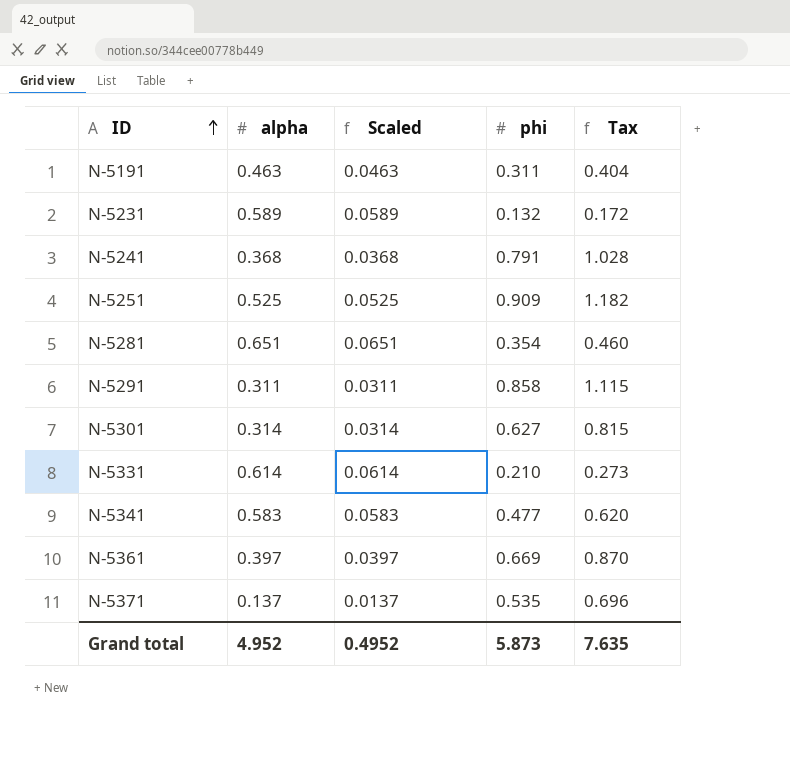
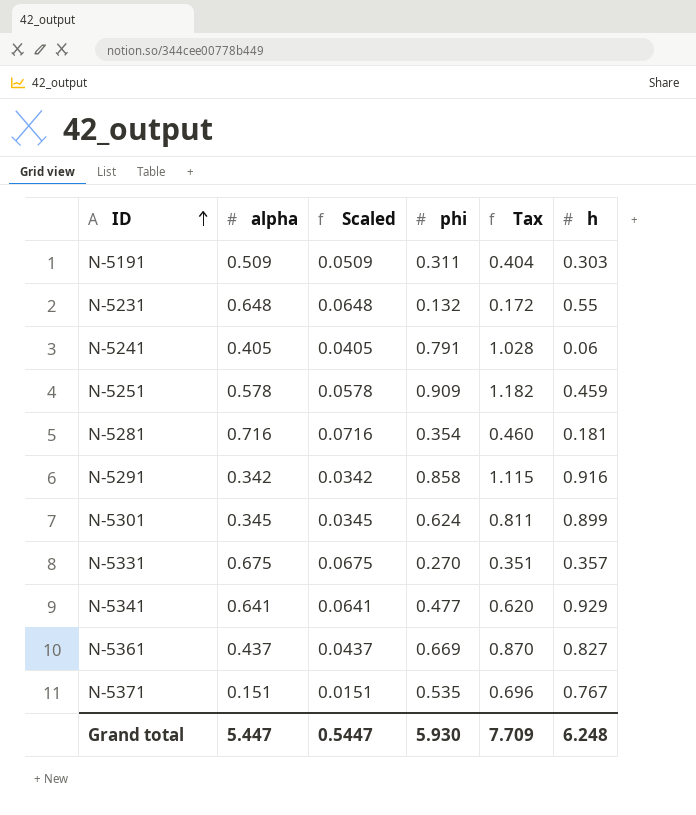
column h | position: none -> 6
N-5191 | alpha: 0.463 -> 0.509
N-5191 | Scaled: 0.0463 -> 0.0509
N-5231 | alpha: 0.589 -> 0.648
N-5231 | Scaled: 0.0589 -> 0.0648
N-5241 | alpha: 0.368 -> 0.405
N-5241 | Scaled: 0.0368 -> 0.0405
N-5251 | alpha: 0.525 -> 0.578
N-5251 | Scaled: 0.0525 -> 0.0578
N-5281 | alpha: 0.651 -> 0.716
N-5281 | Scaled: 0.0651 -> 0.0716
N-5291 | alpha: 0.311 -> 0.342
N-5291 | Scaled: 0.0311 -> 0.0342
N-5301 | alpha: 0.314 -> 0.345
N-5301 | Scaled: 0.0314 -> 0.0345
N-5301 | phi: 0.627 -> 0.624
N-5301 | Tax: 0.815 -> 0.811
N-5331 | alpha: 0.614 -> 0.675
N-5331 | Scaled: 0.0614 -> 0.0675
N-5331 | phi: 0.210 -> 0.270
N-5331 | Tax: 0.273 -> 0.351
N-5341 | alpha: 0.583 -> 0.641
N-5341 | Scaled: 0.0583 -> 0.0641
N-5361 | alpha: 0.397 -> 0.437
N-5361 | Scaled: 0.0397 -> 0.0437
N-5371 | alpha: 0.137 -> 0.151
N-5371 | Scaled: 0.0137 -> 0.0151
Grand total | alpha: 4.952 -> 5.447
Grand total | Scaled: 0.4952 -> 0.5447
Grand total | phi: 5.873 -> 5.930
Grand total | Tax: 7.635 -> 7.709

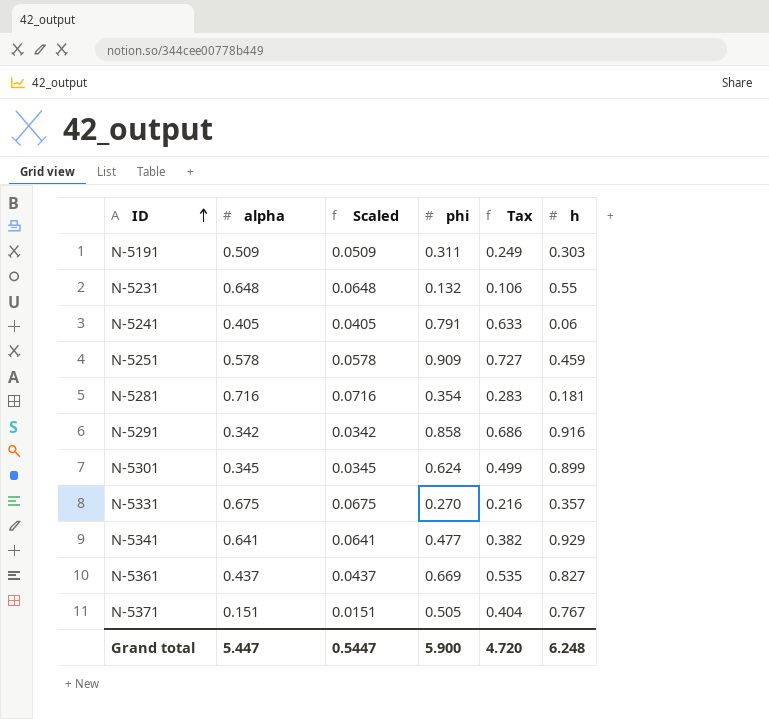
column Tax | formula: [phi] * 1.3 -> [phi] * 0.8
N-5371 | phi: 0.535 -> 0.505
Grand total | phi: 5.930 -> 5.900
Grand total | Tax: 7.709 -> 4.720

